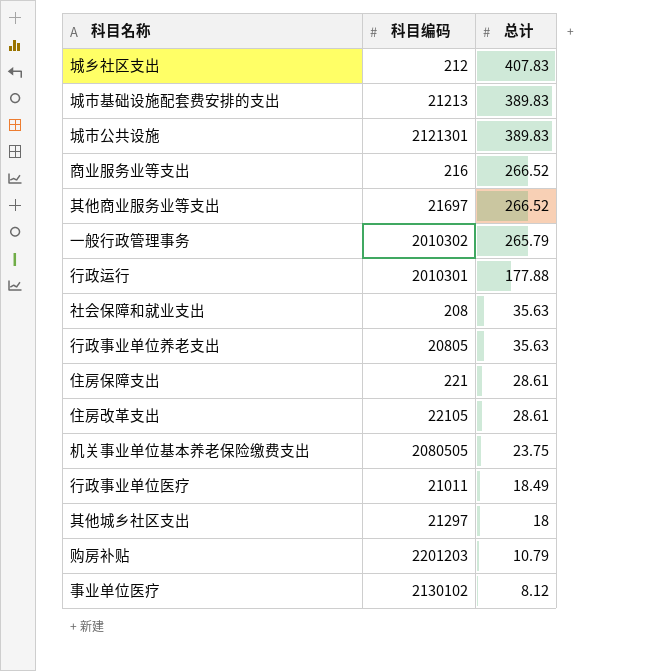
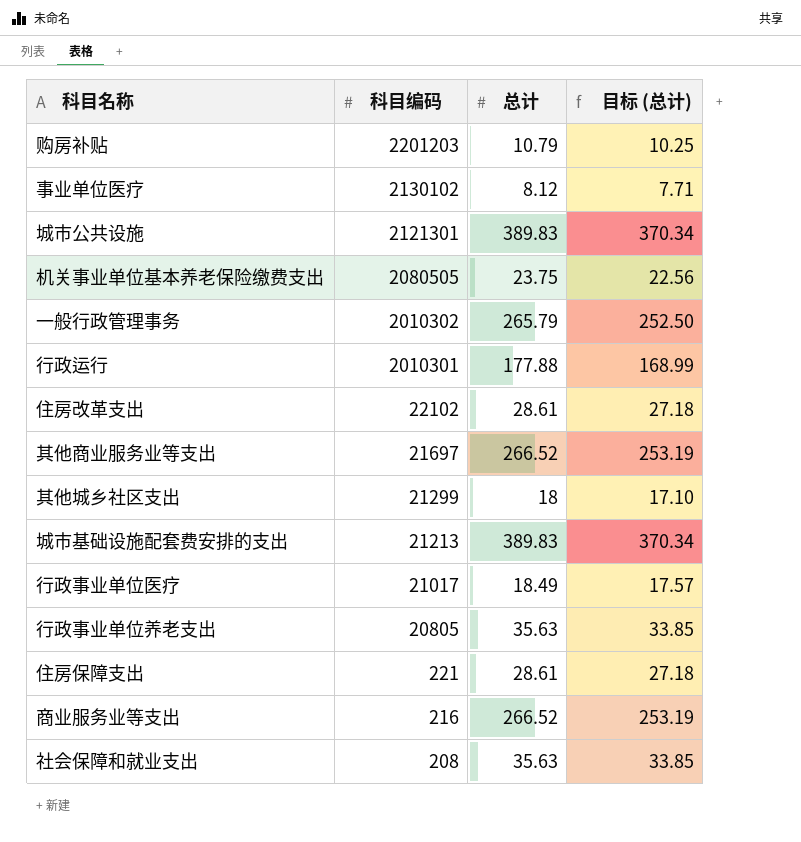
row order: 总计 descending -> 科目编码 descending
column 目标 (总计) | formula: none -> [总计] * 0.95
row 城乡社区支出: 212 | 407.83 -> none
住房改革支出 | 科目编码: 22105 -> 22102
其他城乡社区支出 | 科目编码: 21297 -> 21299
行政事业单位医疗 | 科目编码: 21011 -> 21017

